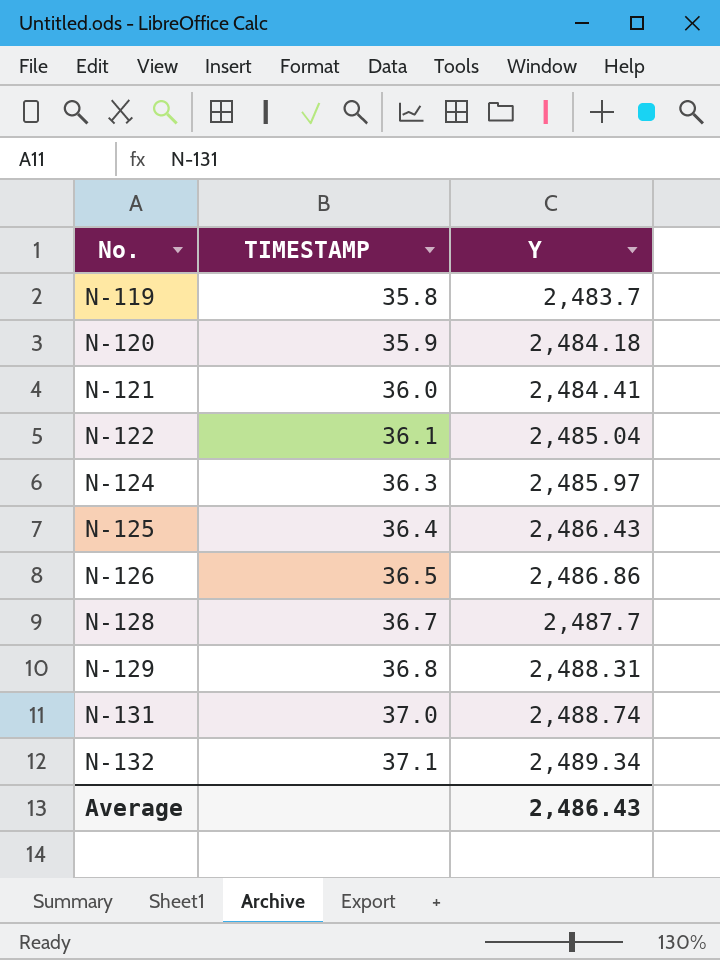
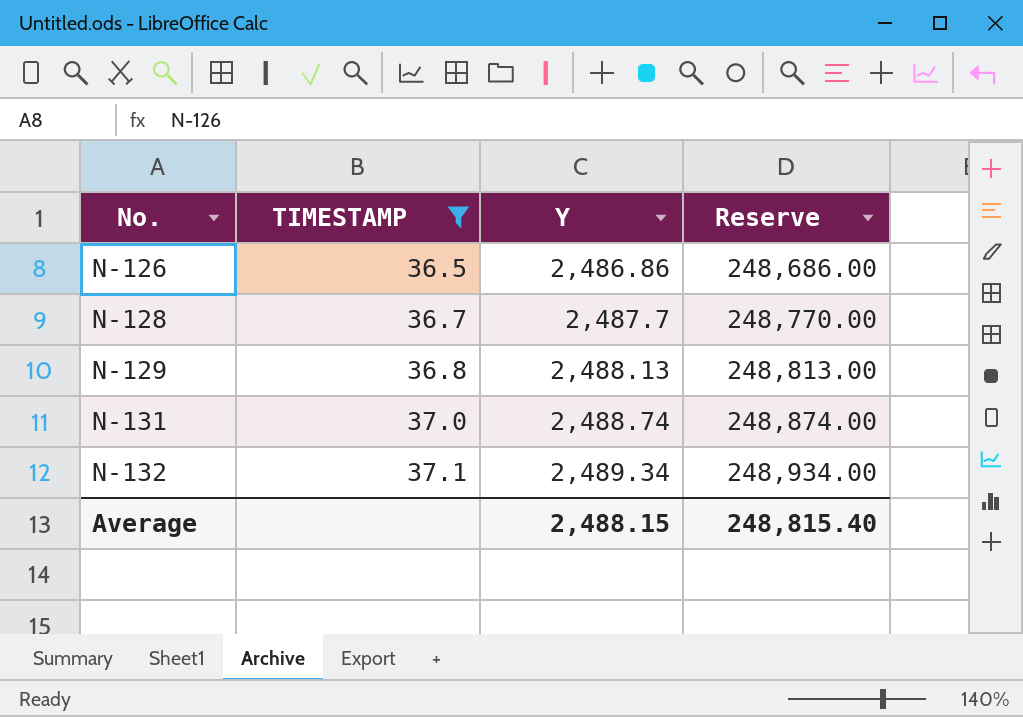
filter: none -> TIMESTAMP >= 36.5
column Reserve | formula: none -> [Y] * 100
N-129 | Y: 2,488.31 -> 2,488.13
Average | Y: 2,486.43 -> 2,488.15

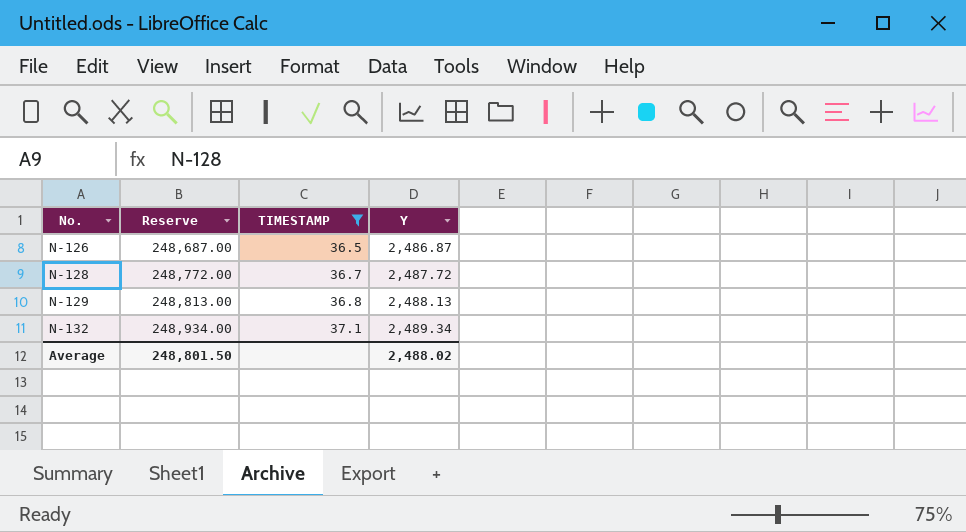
column Reserve | position: 4 -> 2
row N-131: 37.0 | 2,488.74 | 248,874.00 -> none
N-126 | Reserve: 248,686.00 -> 248,687.00
N-126 | Y: 2,486.86 -> 2,486.87
N-128 | Reserve: 248,770.00 -> 248,772.00
N-128 | Y: 2,487.7 -> 2,487.72
Average | Reserve: 248,815.40 -> 248,801.50
Average | Y: 2,488.15 -> 2,488.02

